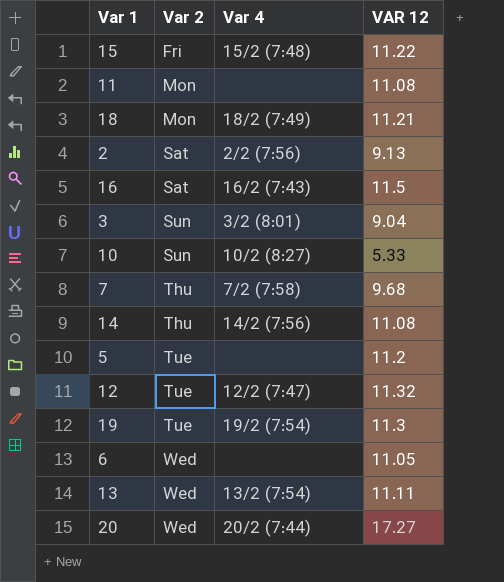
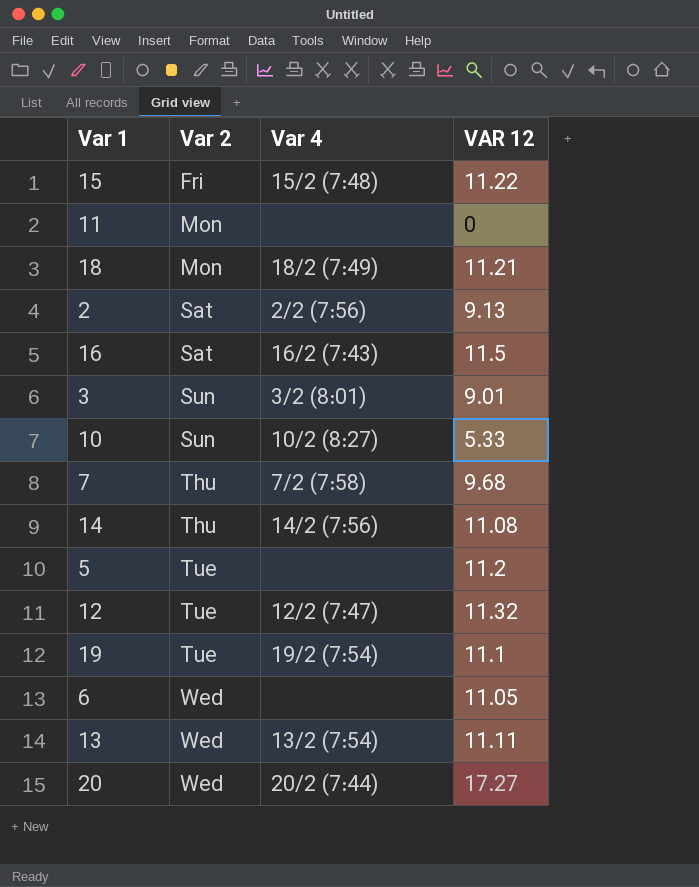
11 | VAR 12: 11.08 -> 0
3 | VAR 12: 9.04 -> 9.01
19 | VAR 12: 11.3 -> 11.1

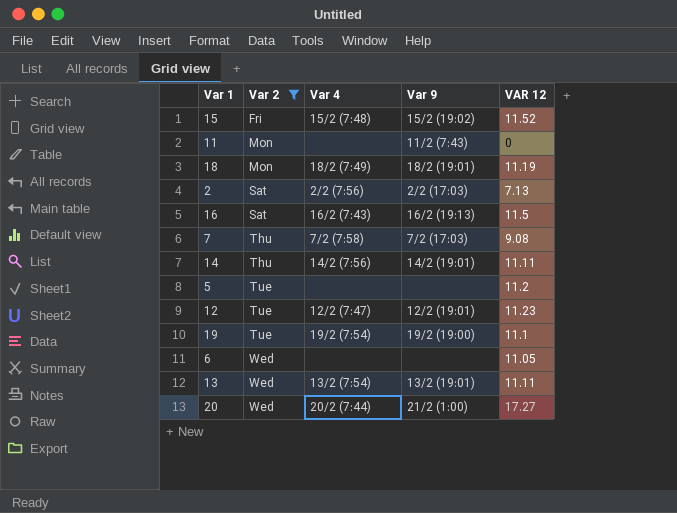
filter: none -> Var 2 != Sun
column Var 9 | position: none -> 4
15 | VAR 12: 11.22 -> 11.52
18 | VAR 12: 11.21 -> 11.19
2 | VAR 12: 9.13 -> 7.13
7 | VAR 12: 9.68 -> 9.08
14 | VAR 12: 11.08 -> 11.11
12 | VAR 12: 11.32 -> 11.23

